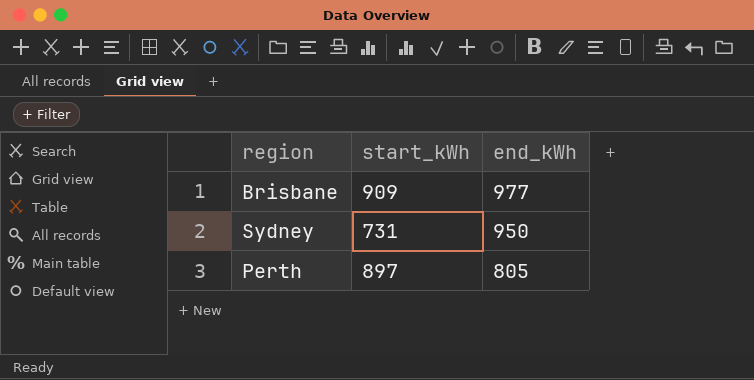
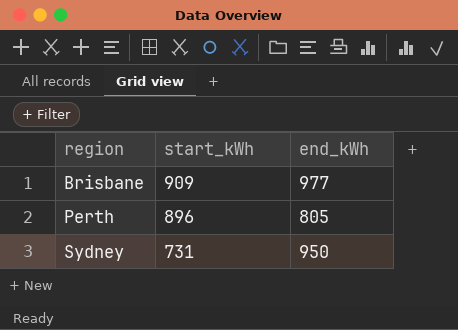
row order: end_kWh descending -> region ascending
Perth | start_kWh: 897 -> 896

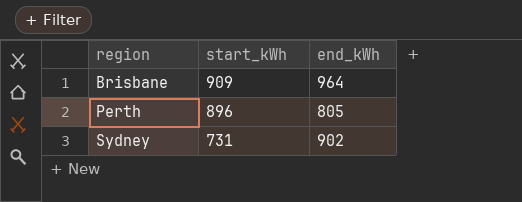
Brisbane | end_kWh: 977 -> 964
Sydney | end_kWh: 950 -> 902

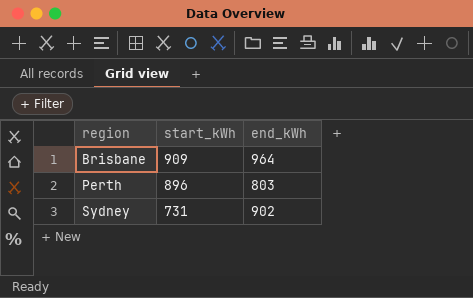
Perth | end_kWh: 805 -> 803

